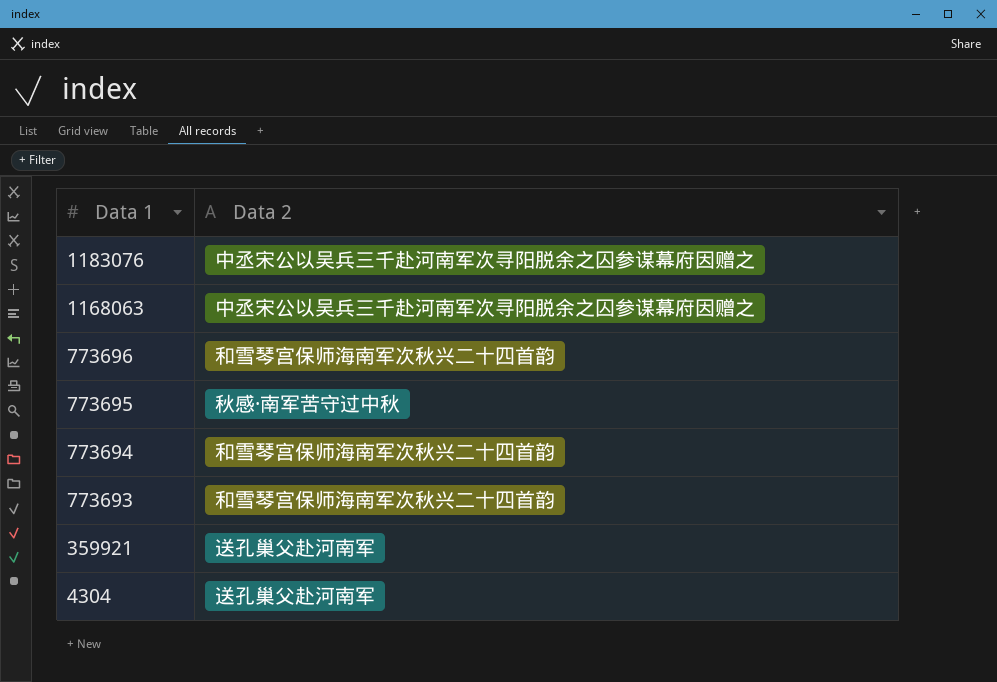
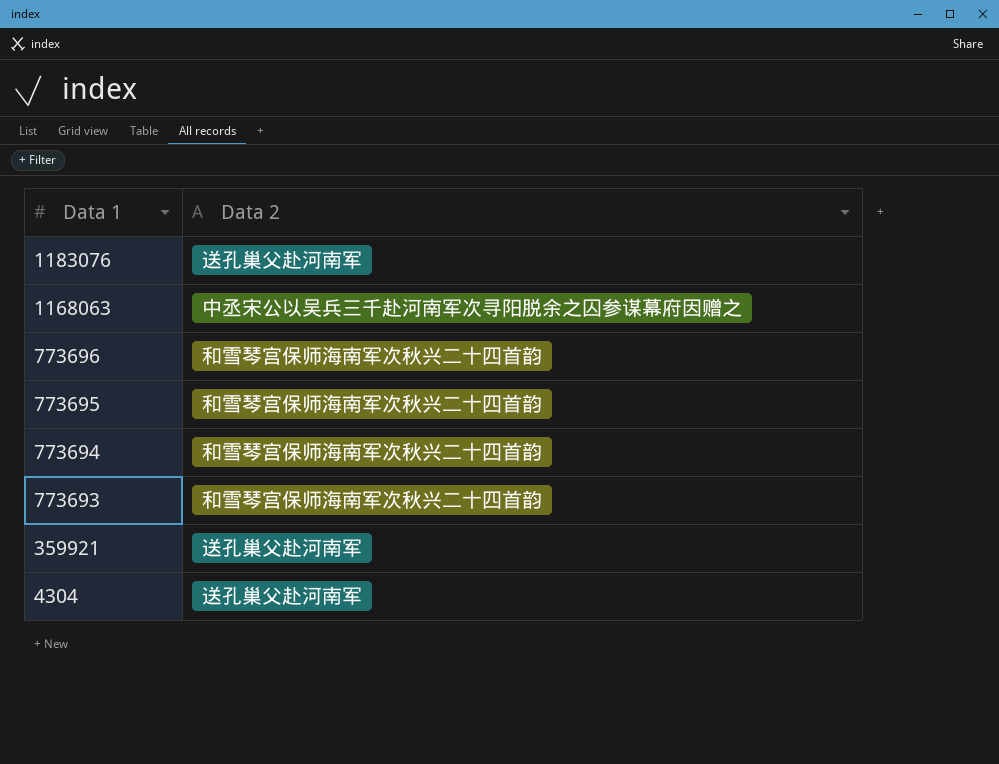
1183076 | Data 2: 中丞宋公以吴兵三千赴河南军次寻阳脱余之囚参谋幕府因赠之 -> 送孔巢父赴河南军
773695 | Data 2: 秋感·南军苦守过中秋 -> 和雪琴宫保师海南军次秋兴二十四首韵

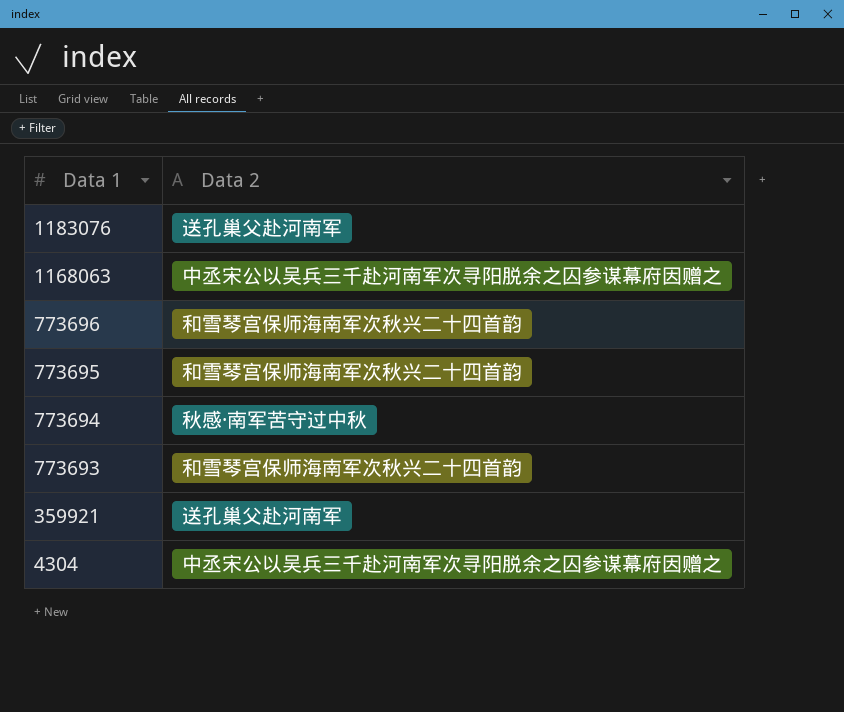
773694 | Data 2: 和雪琴宫保师海南军次秋兴二十四首韵 -> 秋感·南军苦守过中秋
4304 | Data 2: 送孔巢父赴河南军 -> 中丞宋公以吴兵三千赴河南军次寻阳脱余之囚参谋幕府因赠之

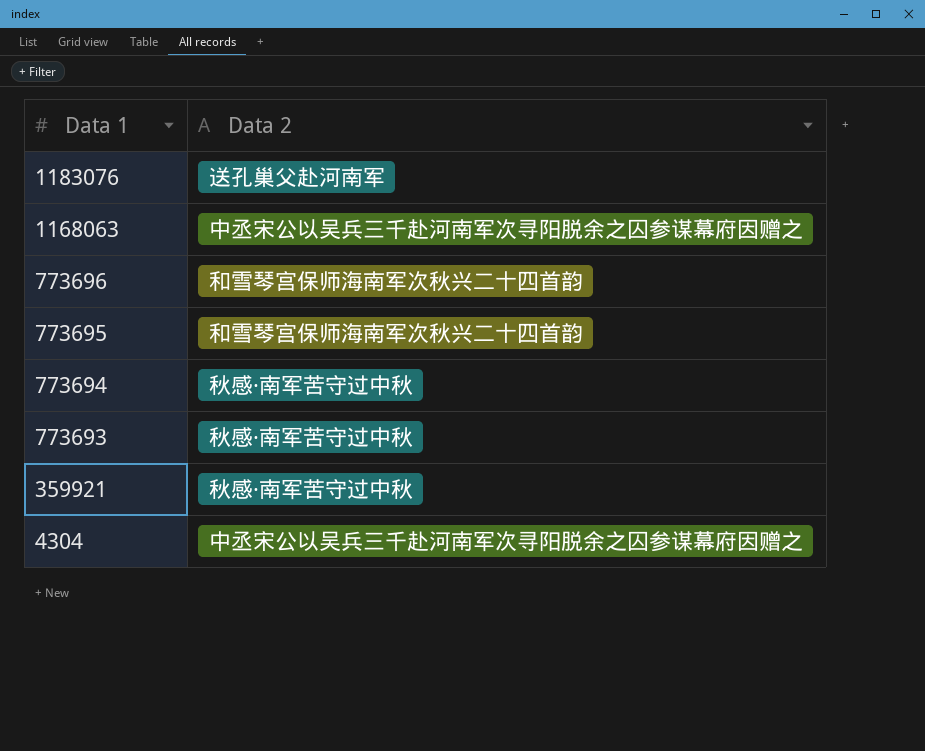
773693 | Data 2: 和雪琴宫保师海南军次秋兴二十四首韵 -> 秋感·南军苦守过中秋
359921 | Data 2: 送孔巢父赴河南军 -> 秋感·南军苦守过中秋

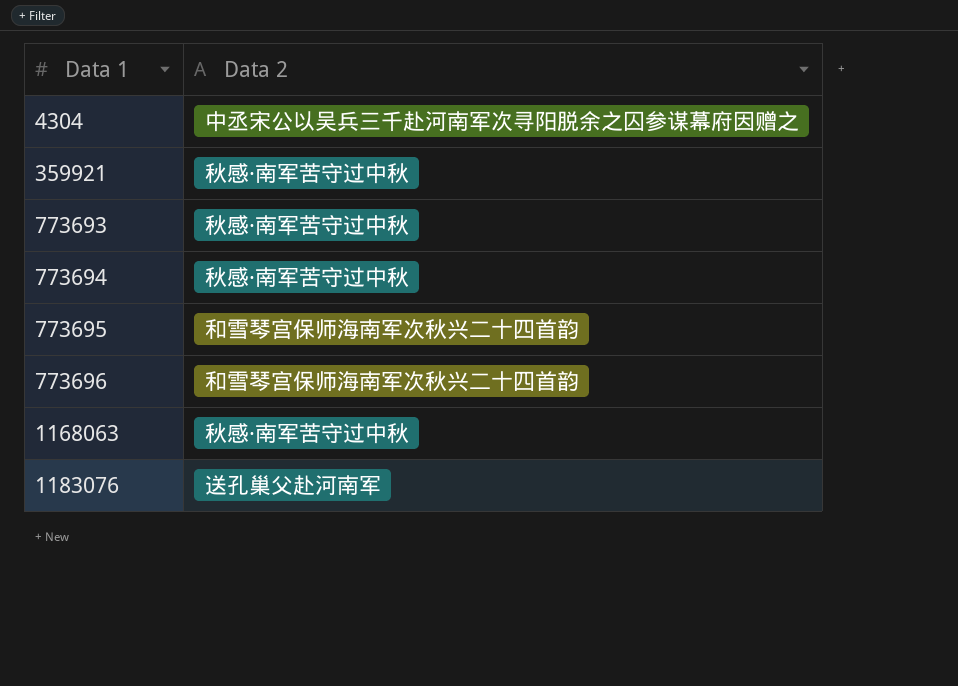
row order: Data 1 descending -> Data 1 ascending
1168063 | Data 2: 中丞宋公以吴兵三千赴河南军次寻阳脱余之囚参谋幕府因赠之 -> 秋感·南军苦守过中秋

